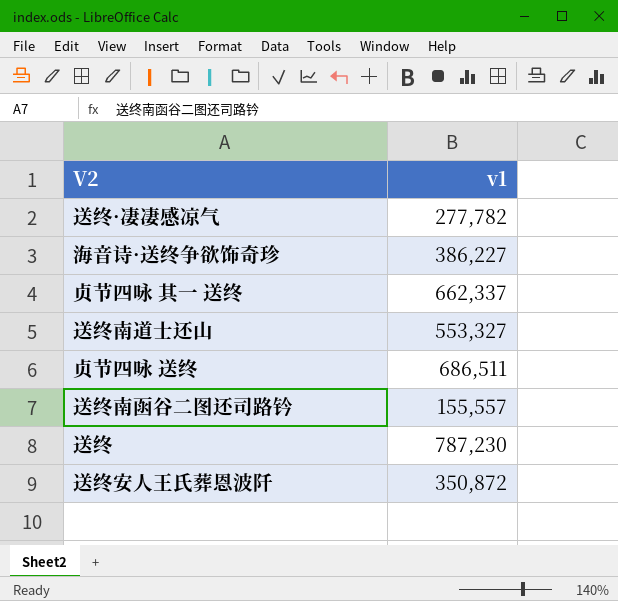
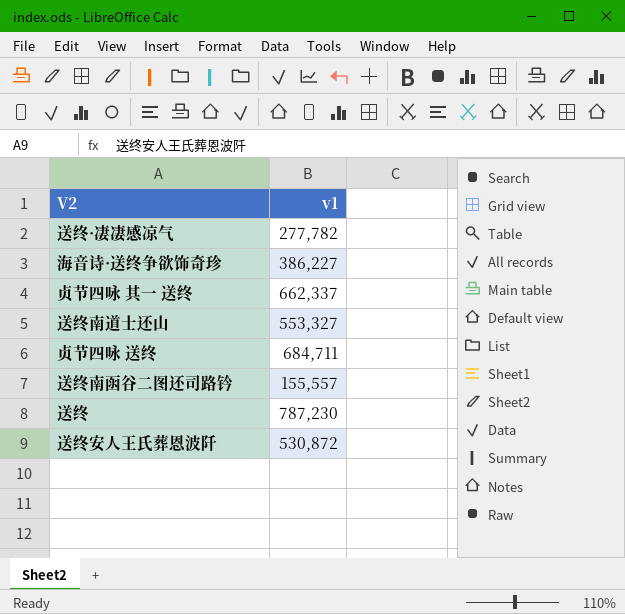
贞节四咏 送终 | v1: 686,511 -> 684,711
送终安人王氏葬恩波阡 | v1: 350,872 -> 530,872

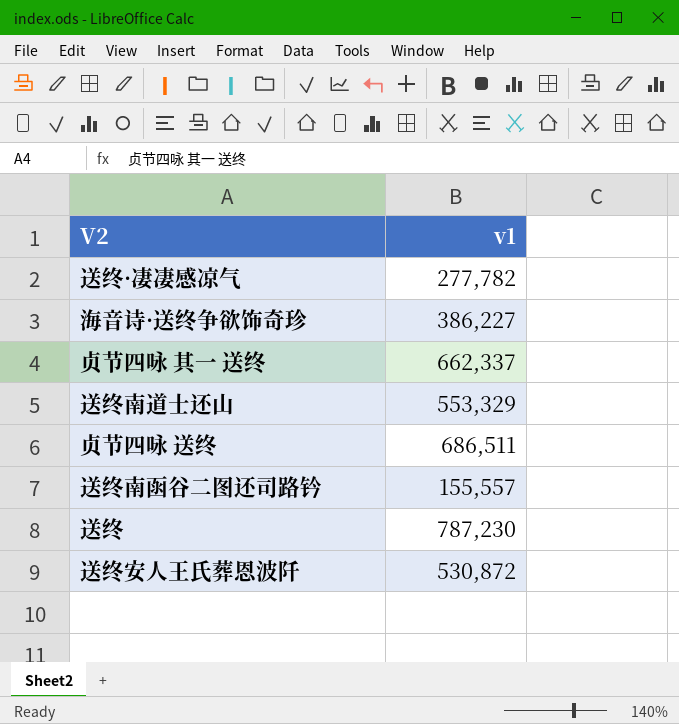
送终南道士还山 | v1: 553,327 -> 553,329
贞节四咏 送终 | v1: 684,711 -> 686,511

